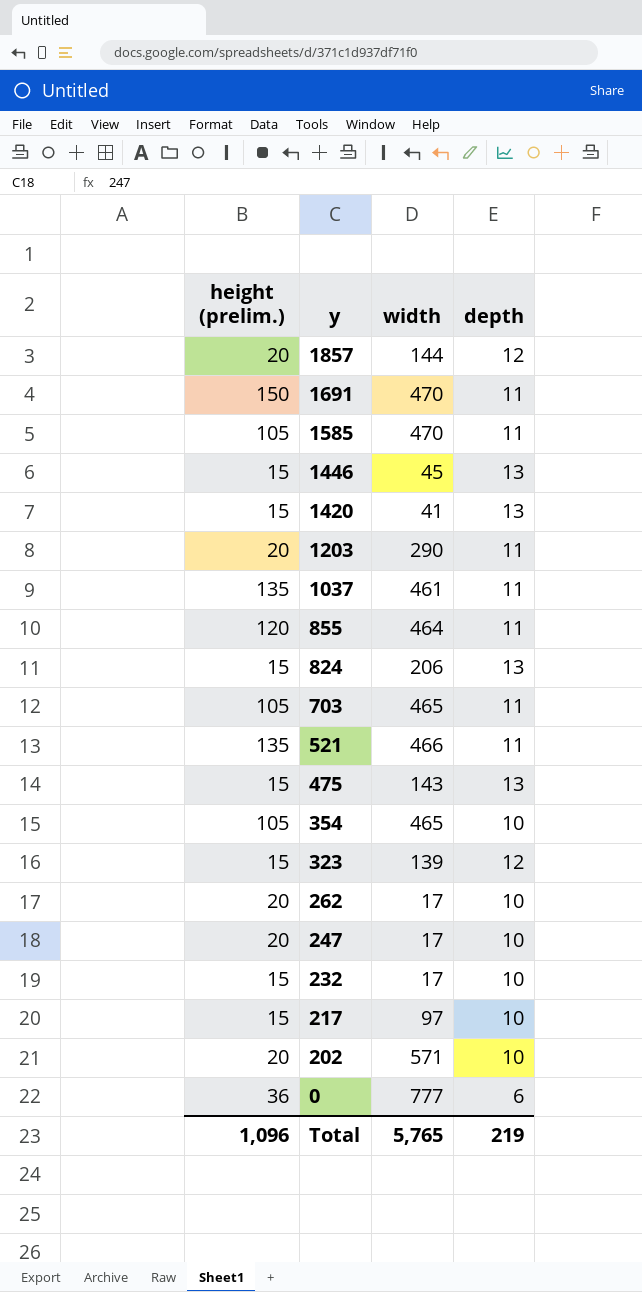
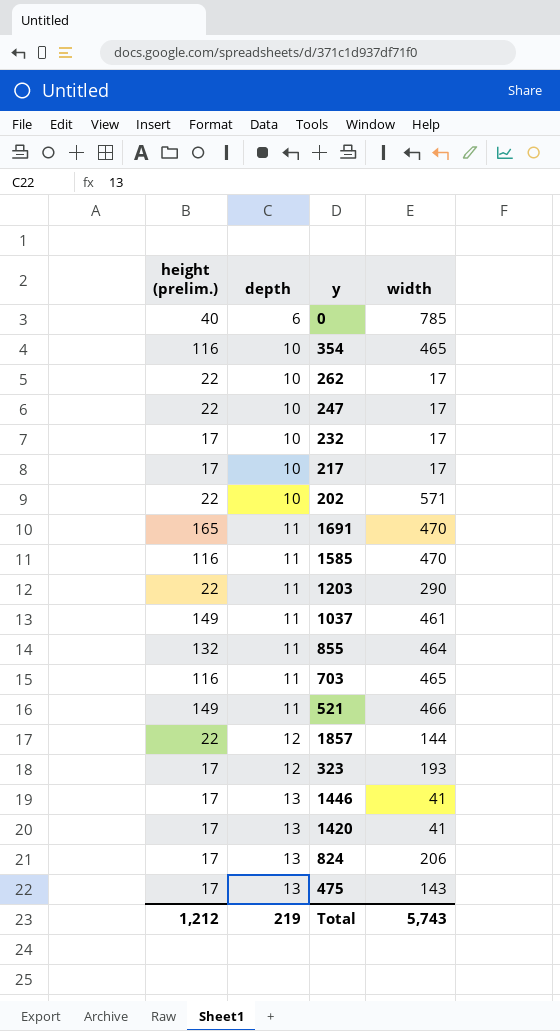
row order: y descending -> depth ascending
column depth | position: 4 -> 2
0 | height (prelim.): 36 -> 40
0 | width: 777 -> 785
354 | height (prelim.): 105 -> 116
262 | height (prelim.): 20 -> 22
247 | height (prelim.): 20 -> 22
232 | height (prelim.): 15 -> 17
217 | height (prelim.): 15 -> 17
217 | width: 97 -> 17
202 | height (prelim.): 20 -> 22
1691 | height (prelim.): 150 -> 165
1585 | height (prelim.): 105 -> 116
1203 | height (prelim.): 20 -> 22
1037 | height (prelim.): 135 -> 149
855 | height (prelim.): 120 -> 132
703 | height (prelim.): 105 -> 116
521 | height (prelim.): 135 -> 149
1857 | height (prelim.): 20 -> 22
323 | height (prelim.): 15 -> 17
323 | width: 139 -> 193
1446 | height (prelim.): 15 -> 17
1446 | width: 45 -> 41
1420 | height (prelim.): 15 -> 17
824 | height (prelim.): 15 -> 17
475 | height (prelim.): 15 -> 17
Total | height (prelim.): 1,096 -> 1,212
Total | width: 5,765 -> 5,743

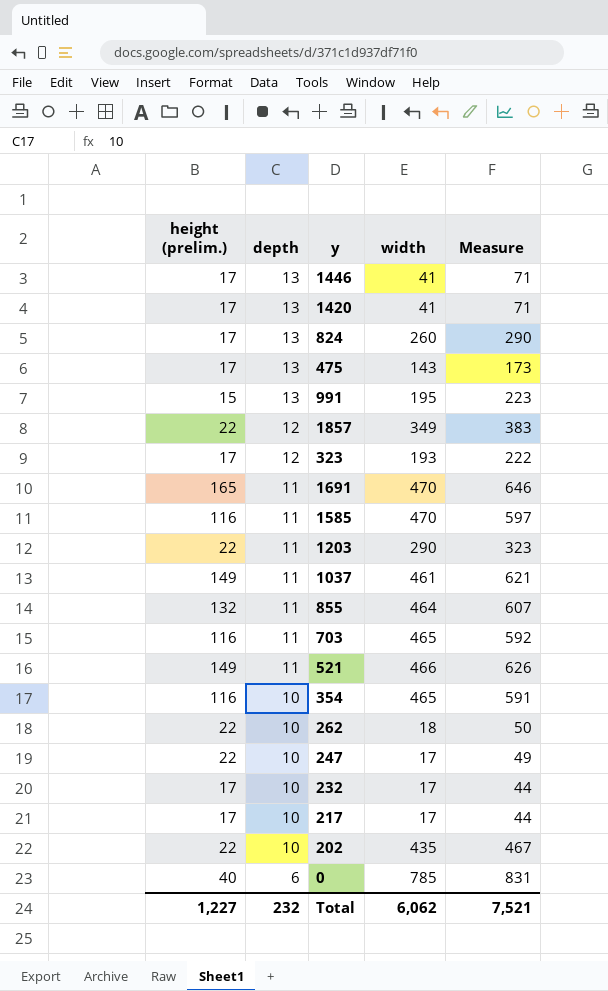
row order: depth ascending -> depth descending
column Measure | formula: none -> [height (prelim.)] + [depth] + [width]
824 | width: 206 -> 260
row 991: none -> 15 | 13 | 195 | 223
1857 | width: 144 -> 349
262 | width: 17 -> 18
202 | width: 571 -> 435
Total | height (prelim.): 1,212 -> 1,227
Total | depth: 219 -> 232
Total | width: 5,743 -> 6,062

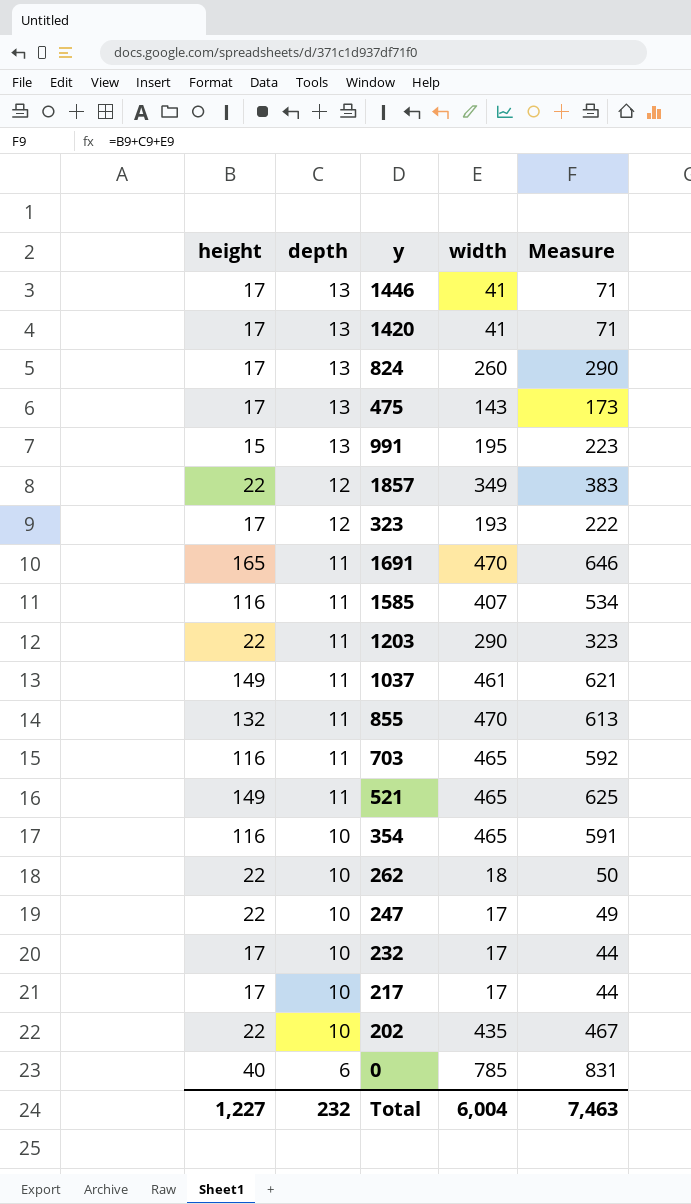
column name: height (prelim.) -> height
1585 | width: 470 -> 407
1585 | Measure: 597 -> 534
855 | width: 464 -> 470
855 | Measure: 607 -> 613
521 | width: 466 -> 465
521 | Measure: 626 -> 625
Total | width: 6,062 -> 6,004
Total | Measure: 7,521 -> 7,463

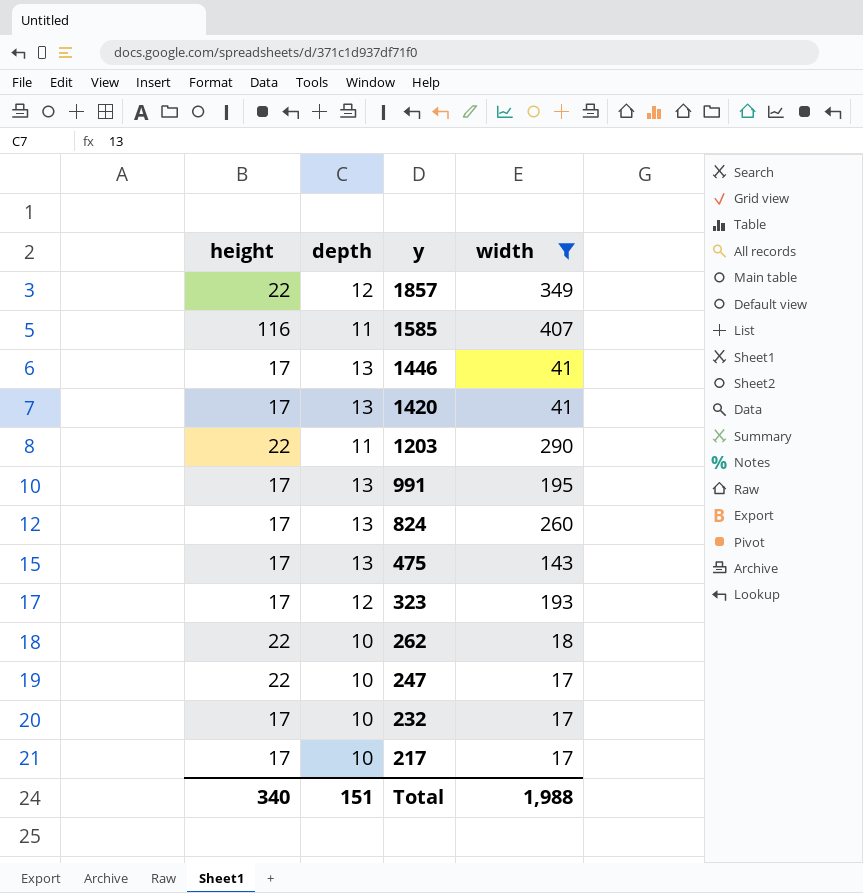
filter: none -> width <= 407
row order: depth descending -> y descending
column Measure | formula: [height] + [depth] + [width] -> none
991 | height: 15 -> 17
Total | height: 1,227 -> 340
Total | depth: 232 -> 151
Total | width: 6,004 -> 1,988

